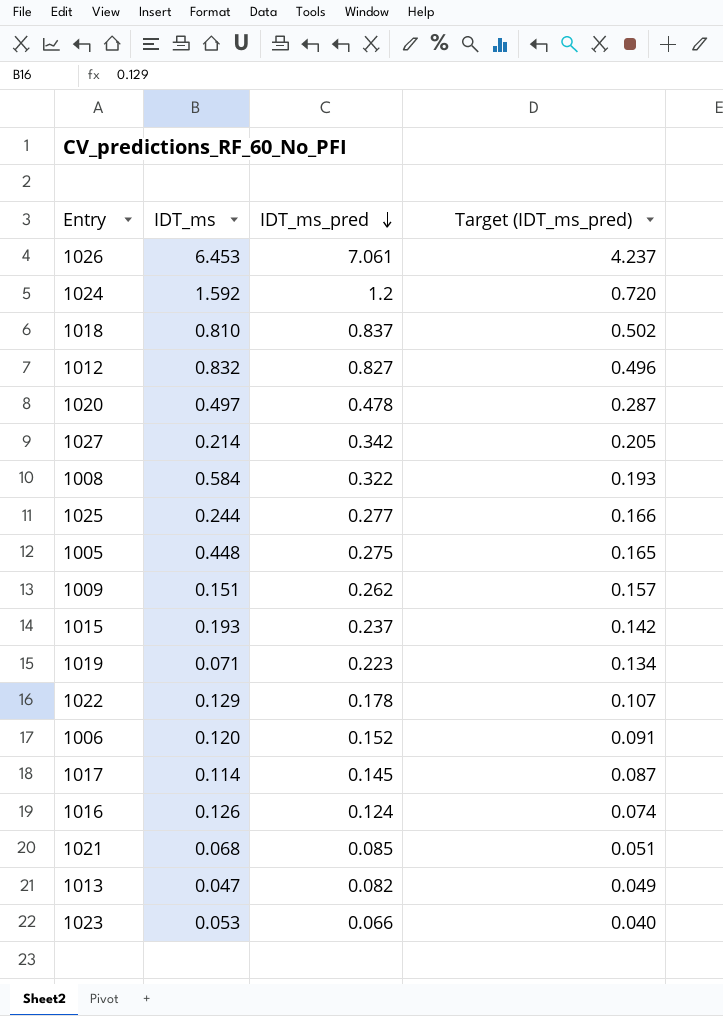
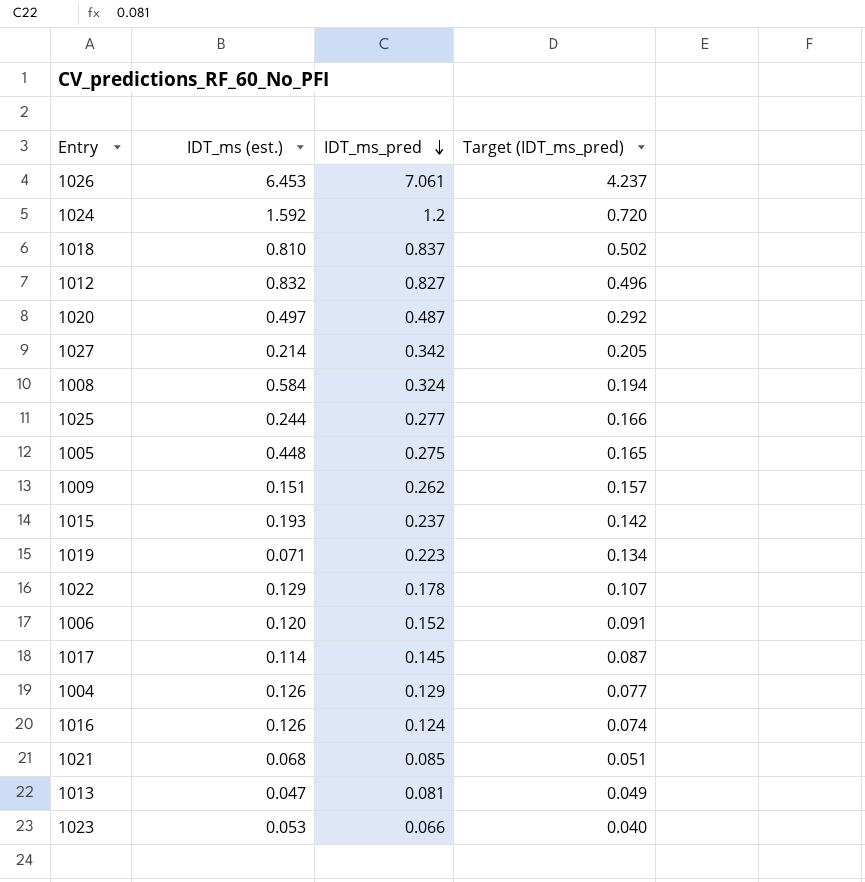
column name: IDT_ms -> IDT_ms (est.)
1020 | IDT_ms_pred: 0.478 -> 0.487
1020 | Target (IDT_ms_pred): 0.287 -> 0.292
1008 | IDT_ms_pred: 0.322 -> 0.324
1008 | Target (IDT_ms_pred): 0.193 -> 0.194
row 1004: none -> 0.126 | 0.129 | 0.077
1013 | IDT_ms_pred: 0.082 -> 0.081

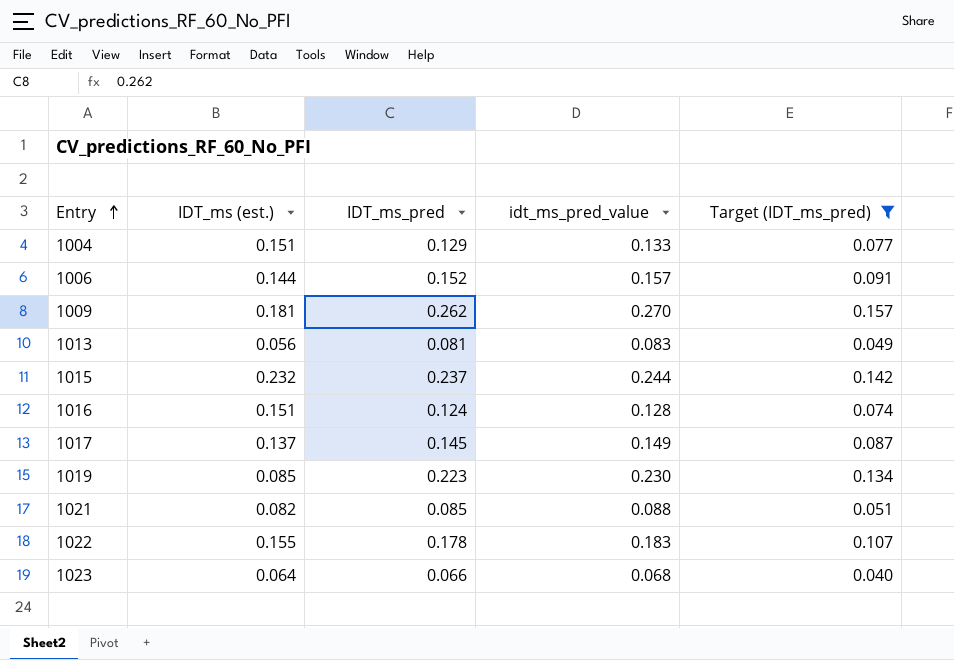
filter: none -> Target (IDT_ms_pred) <= 0.157
row order: IDT_ms_pred descending -> Entry ascending
column idt_ms_pred_value | formula: none -> [IDT_ms_pred] * 1.03
1004 | IDT_ms (est.): 0.126 -> 0.151
1006 | IDT_ms (est.): 0.120 -> 0.144
1009 | IDT_ms (est.): 0.151 -> 0.181
1013 | IDT_ms (est.): 0.047 -> 0.056
1015 | IDT_ms (est.): 0.193 -> 0.232
1016 | IDT_ms (est.): 0.126 -> 0.151
1017 | IDT_ms (est.): 0.114 -> 0.137
1019 | IDT_ms (est.): 0.071 -> 0.085
1021 | IDT_ms (est.): 0.068 -> 0.082
1022 | IDT_ms (est.): 0.129 -> 0.155
1023 | IDT_ms (est.): 0.053 -> 0.064

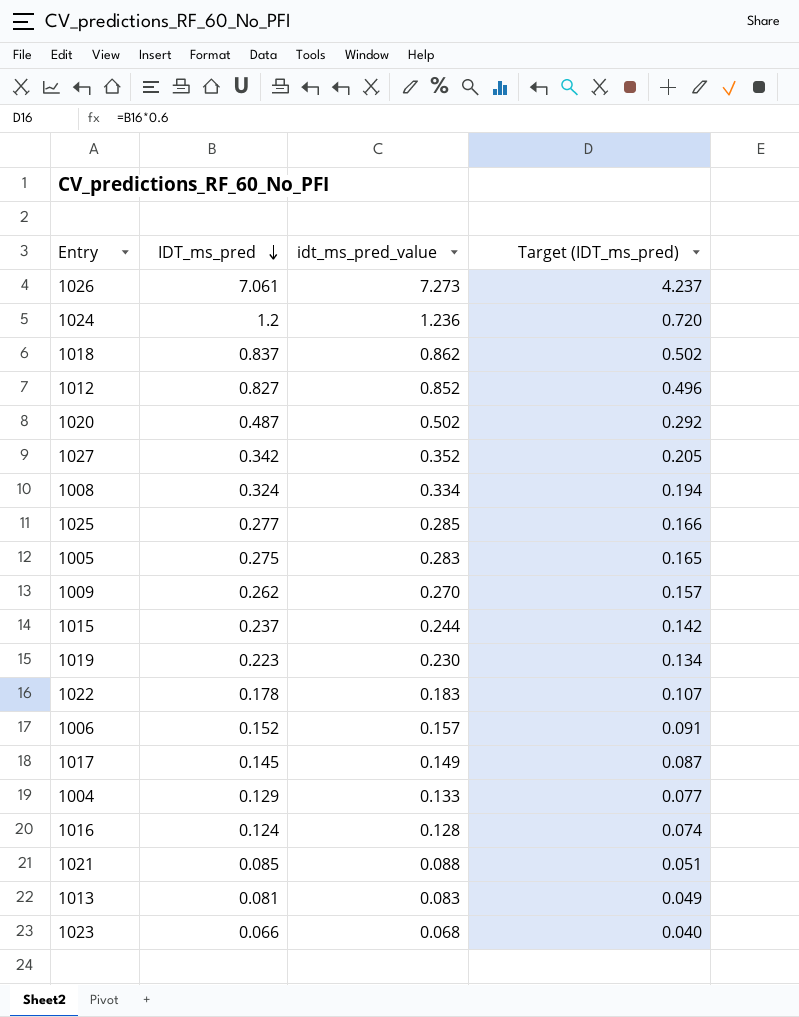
filter: Target (IDT_ms_pred) <= 0.157 -> none
row order: Entry ascending -> IDT_ms_pred descending
column IDT_ms (est.) | position: 2 -> none

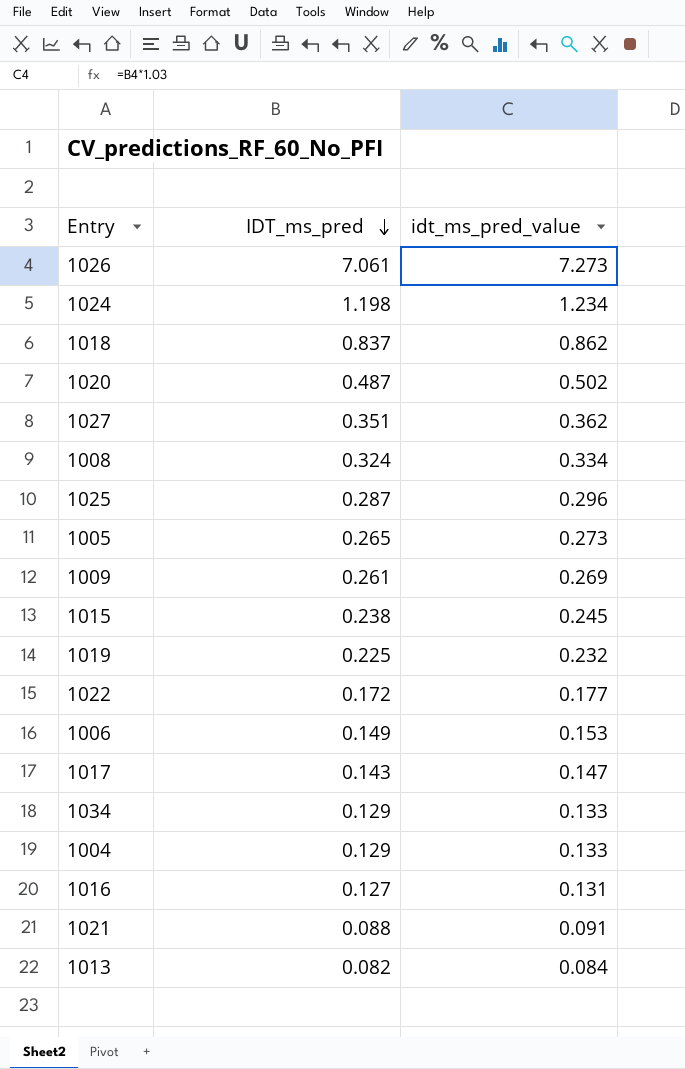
column Target (IDT_ms_pred) | formula: [IDT_ms_pred] * 0.6 -> none
row 1012: 0.827 | 0.852 | 0.496 -> none
row 1023: 0.066 | 0.068 | 0.040 -> none
1024 | IDT_ms_pred: 1.2 -> 1.198
1024 | idt_ms_pred_value: 1.236 -> 1.234
1027 | IDT_ms_pred: 0.342 -> 0.351
1027 | idt_ms_pred_value: 0.352 -> 0.362
1025 | IDT_ms_pred: 0.277 -> 0.287
1025 | idt_ms_pred_value: 0.285 -> 0.296
1005 | IDT_ms_pred: 0.275 -> 0.265
1005 | idt_ms_pred_value: 0.283 -> 0.273
1009 | IDT_ms_pred: 0.262 -> 0.261
1009 | idt_ms_pred_value: 0.270 -> 0.269
1015 | IDT_ms_pred: 0.237 -> 0.238
1015 | idt_ms_pred_value: 0.244 -> 0.245
1019 | IDT_ms_pred: 0.223 -> 0.225
1019 | idt_ms_pred_value: 0.230 -> 0.232
1022 | IDT_ms_pred: 0.178 -> 0.172
1022 | idt_ms_pred_value: 0.183 -> 0.177
1006 | IDT_ms_pred: 0.152 -> 0.149
1006 | idt_ms_pred_value: 0.157 -> 0.153
1017 | IDT_ms_pred: 0.145 -> 0.143
1017 | idt_ms_pred_value: 0.149 -> 0.147
row 1034: none -> 0.129 | 0.133
1016 | IDT_ms_pred: 0.124 -> 0.127
1016 | idt_ms_pred_value: 0.128 -> 0.131
1021 | IDT_ms_pred: 0.085 -> 0.088
1021 | idt_ms_pred_value: 0.088 -> 0.091
1013 | IDT_ms_pred: 0.081 -> 0.082
1013 | idt_ms_pred_value: 0.083 -> 0.084

